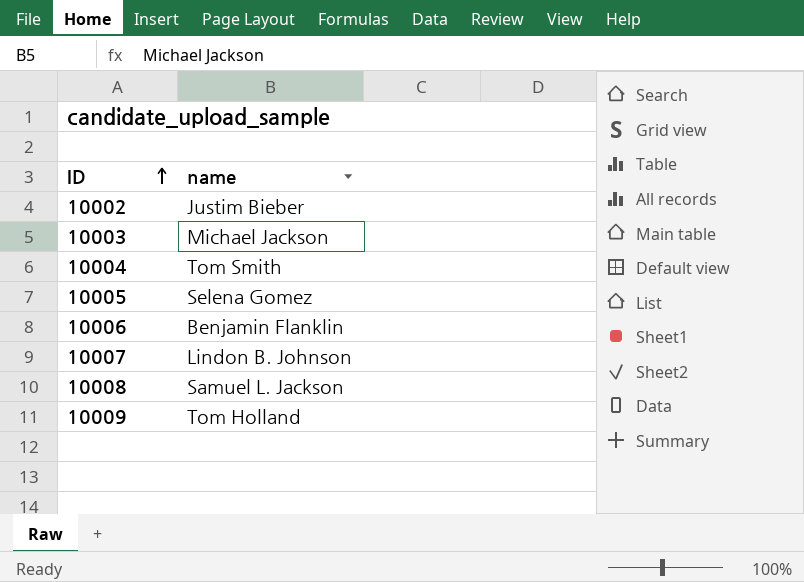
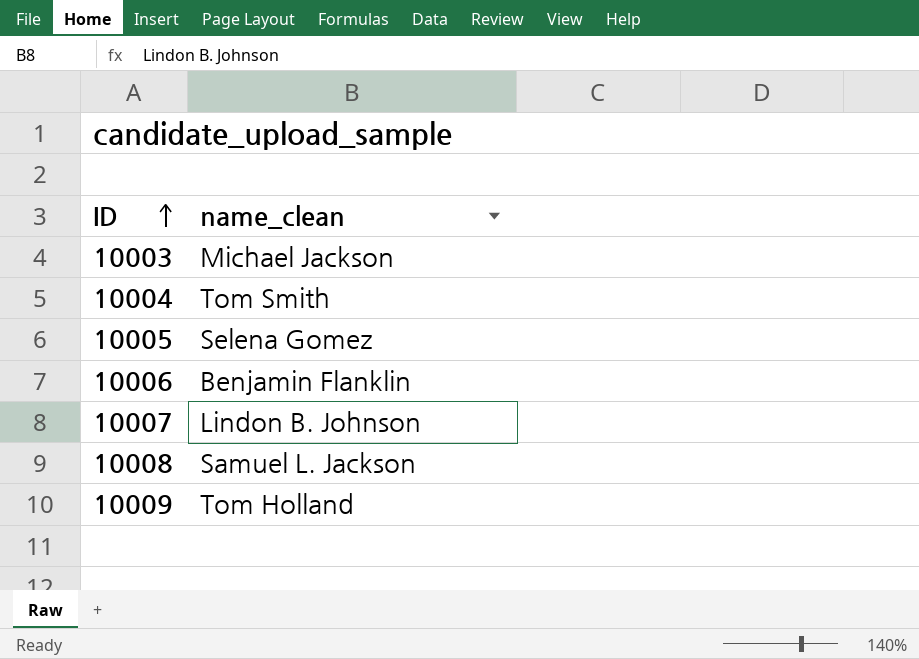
column name: name -> name_clean
row 10002: Justim Bieber -> none

